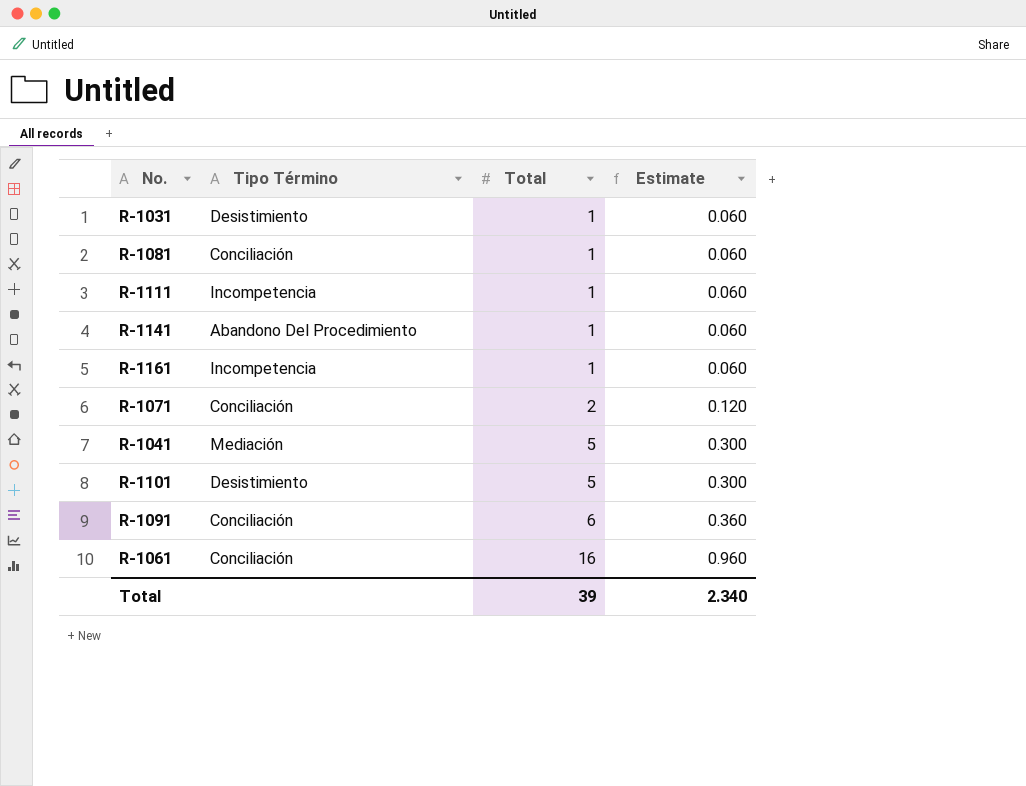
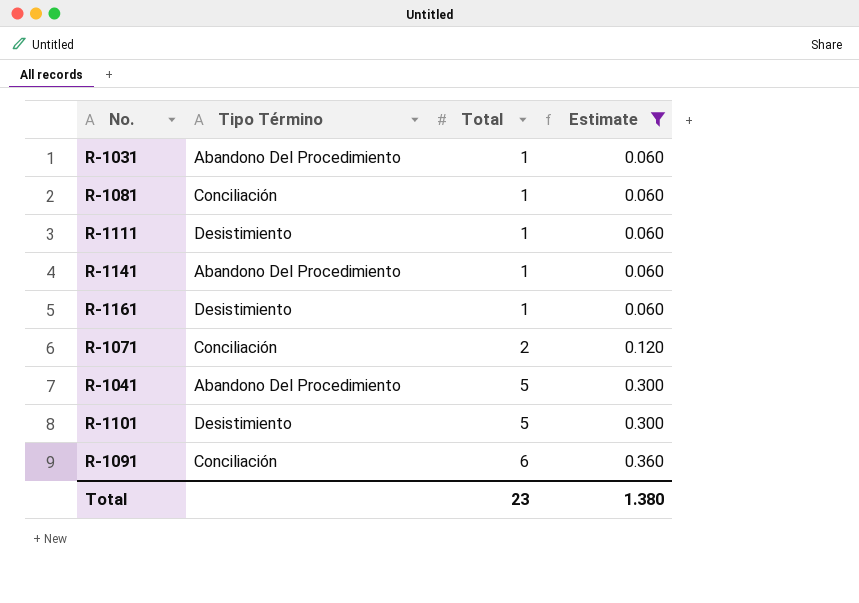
filter: none -> Estimate != 0.960
R-1031 | Tipo Término: Desistimiento -> Abandono Del Procedimiento
R-1111 | Tipo Término: Incompetencia -> Desistimiento
R-1161 | Tipo Término: Incompetencia -> Desistimiento
R-1041 | Tipo Término: Mediación -> Abandono Del Procedimiento
Total | Total: 39 -> 23
Total | Estimate: 2.340 -> 1.380

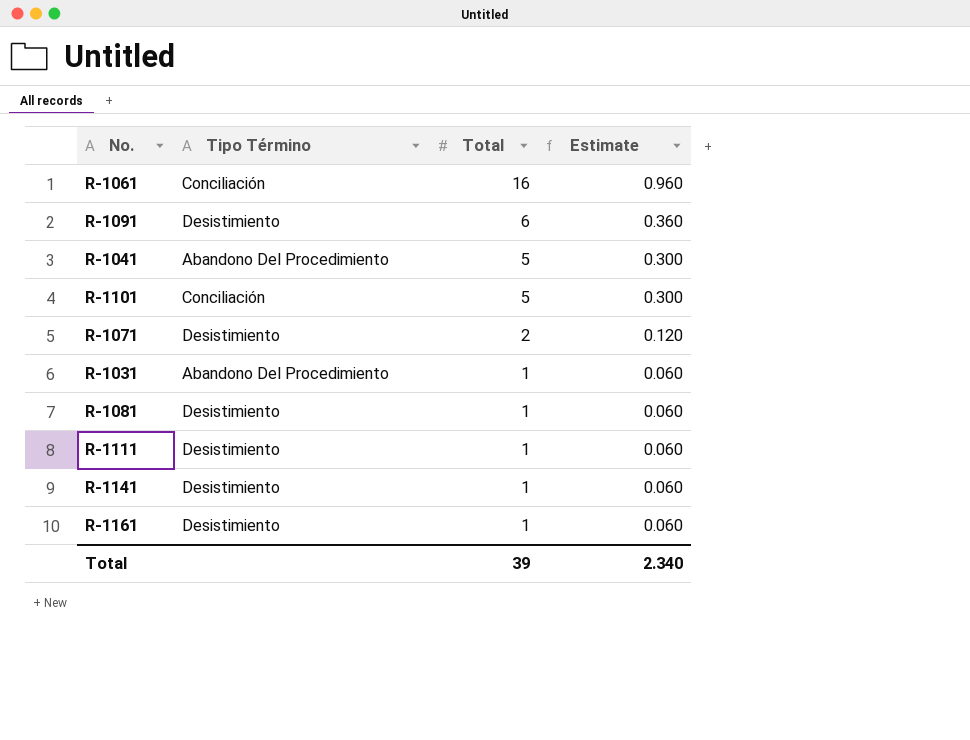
filter: Estimate != 0.960 -> none
row order: Total ascending -> Total descending
R-1091 | Tipo Término: Conciliación -> Desistimiento
R-1101 | Tipo Término: Desistimiento -> Conciliación
R-1071 | Tipo Término: Conciliación -> Desistimiento
R-1081 | Tipo Término: Conciliación -> Desistimiento
R-1141 | Tipo Término: Abandono Del Procedimiento -> Desistimiento
Total | Total: 23 -> 39
Total | Estimate: 1.380 -> 2.340

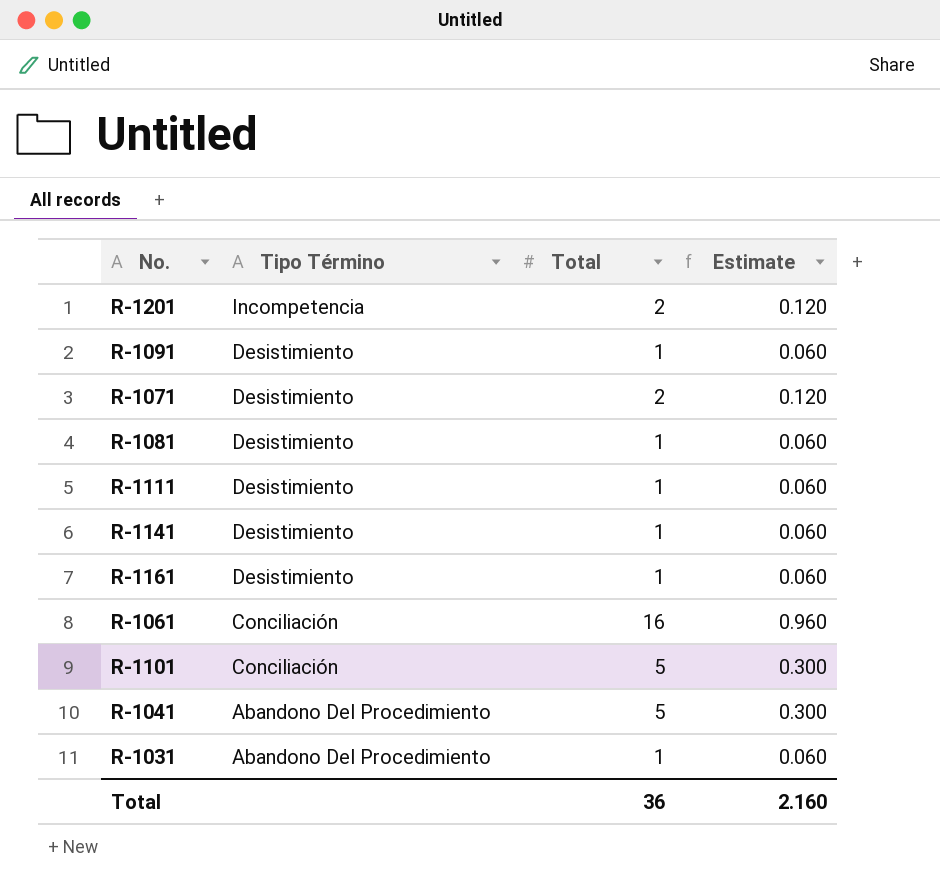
row order: Total descending -> Tipo Término descending
row R-1201: none -> Incompetencia | 2 | 0.120
R-1091 | Total: 6 -> 1
R-1091 | Estimate: 0.360 -> 0.060
Total | Total: 39 -> 36
Total | Estimate: 2.340 -> 2.160

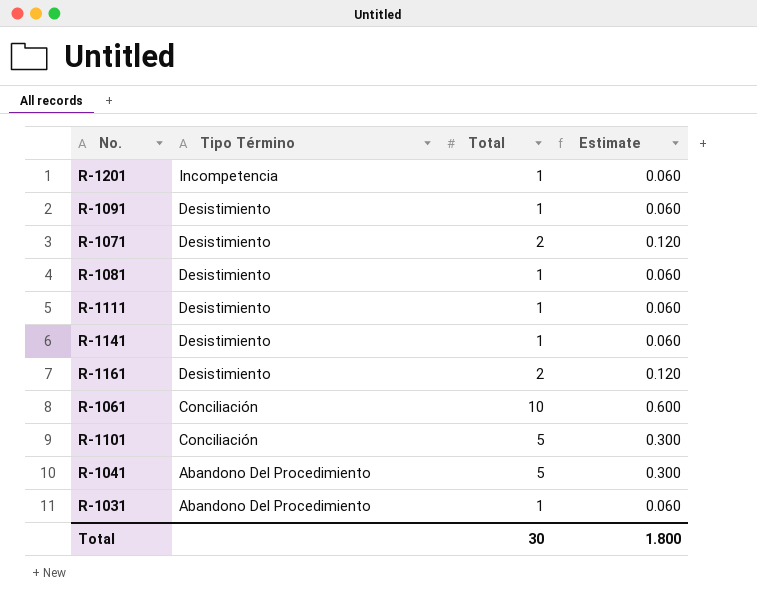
R-1201 | Total: 2 -> 1
R-1201 | Estimate: 0.120 -> 0.060
R-1161 | Total: 1 -> 2
R-1161 | Estimate: 0.060 -> 0.120
R-1061 | Total: 16 -> 10
R-1061 | Estimate: 0.960 -> 0.600
Total | Total: 36 -> 30
Total | Estimate: 2.160 -> 1.800

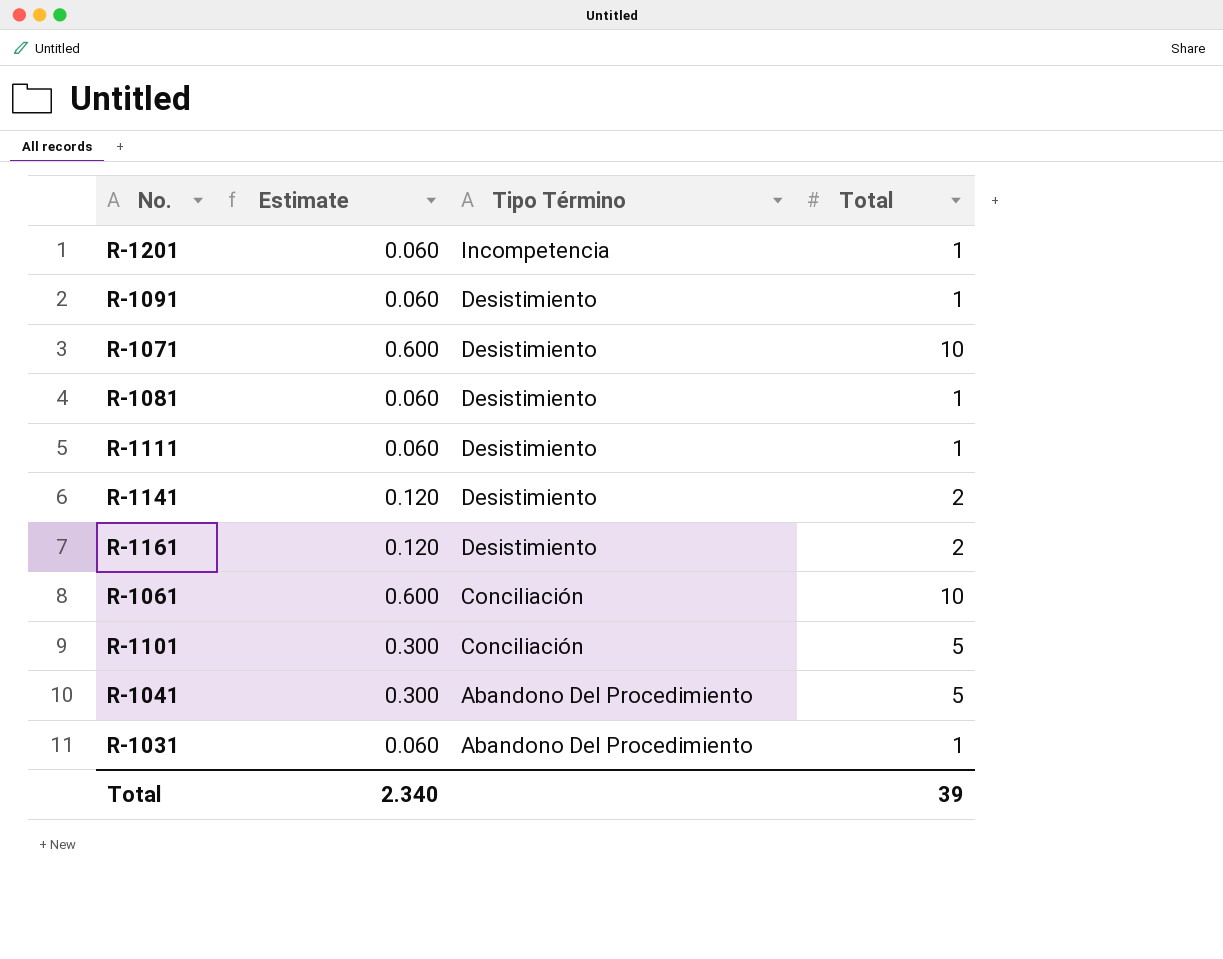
column Estimate | position: 4 -> 2
R-1071 | Estimate: 0.120 -> 0.600
R-1071 | Total: 2 -> 10
R-1141 | Estimate: 0.060 -> 0.120
R-1141 | Total: 1 -> 2
Total | Estimate: 1.800 -> 2.340
Total | Total: 30 -> 39

